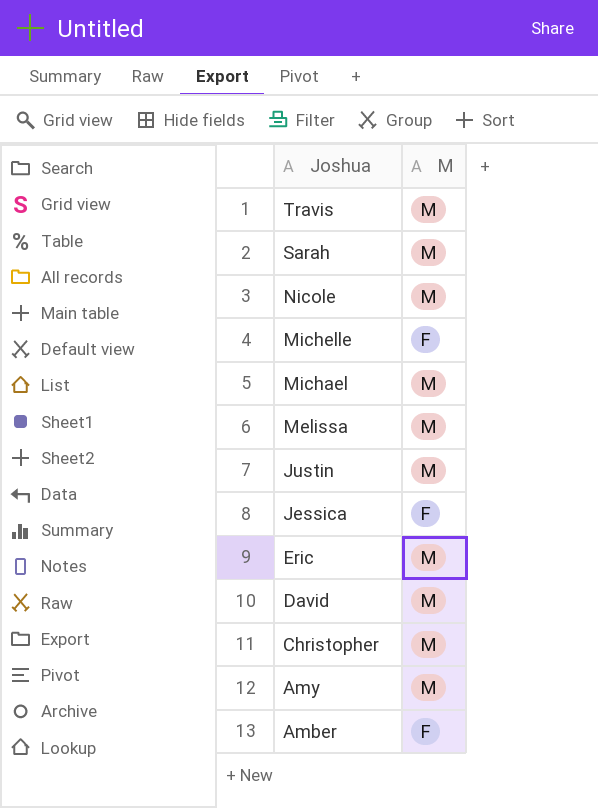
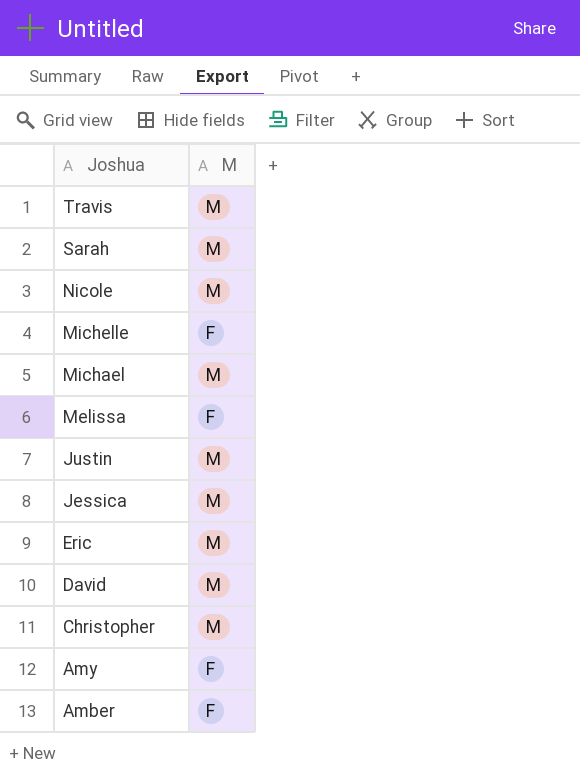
Melissa | M: M -> F
Jessica | M: F -> M
Amy | M: M -> F

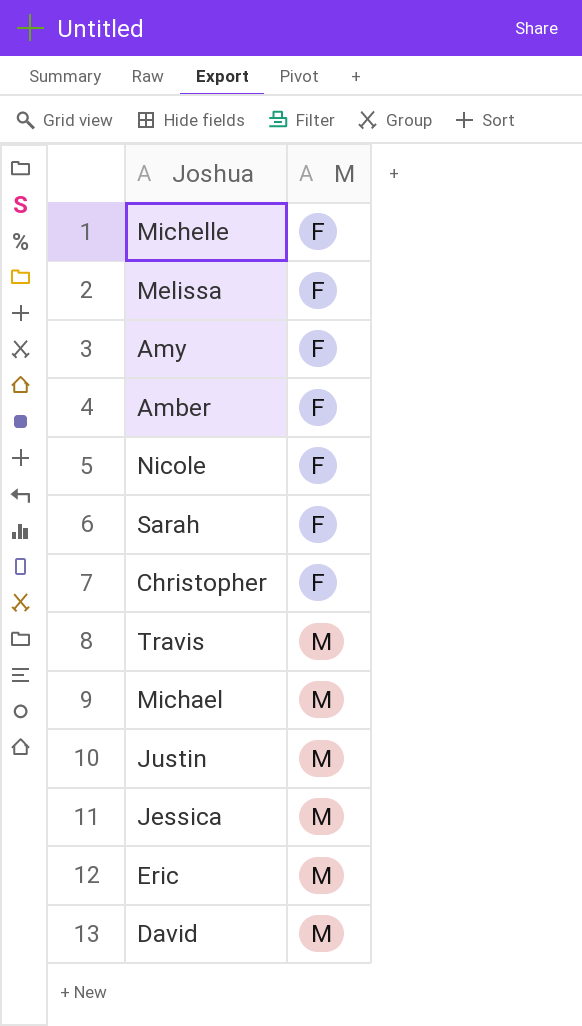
row order: Joshua descending -> M ascending
Nicole | M: M -> F
Sarah | M: M -> F
Christopher | M: M -> F

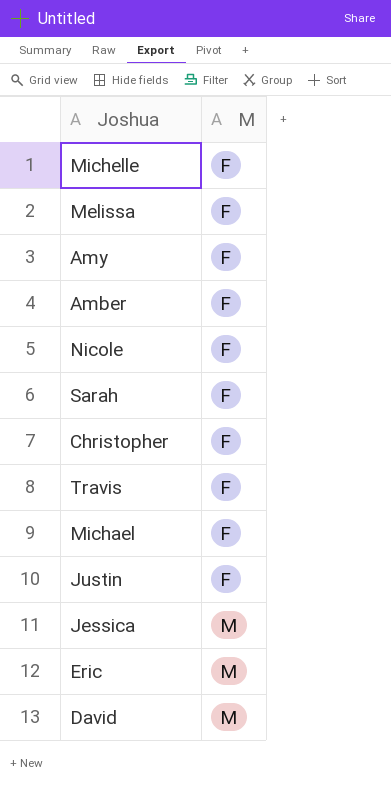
Travis | M: M -> F
Michael | M: M -> F
Justin | M: M -> F

